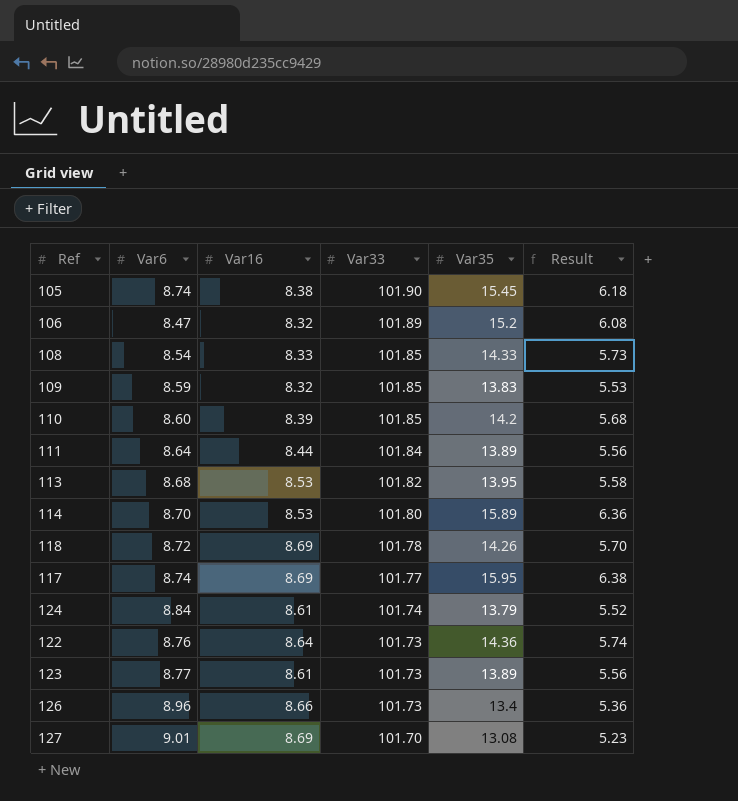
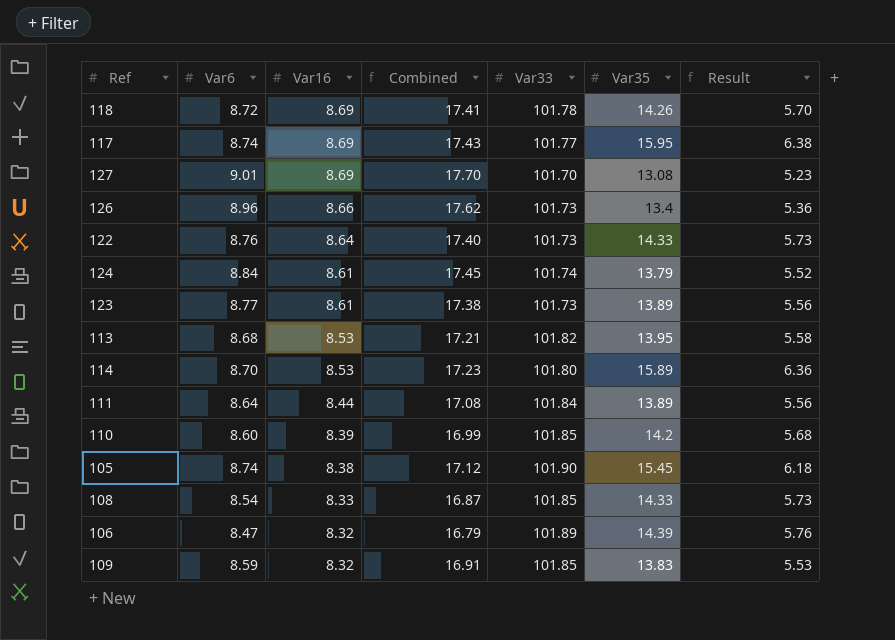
row order: Var33 descending -> Var16 descending
column Combined | formula: none -> [Var6] + [Var16]
122 | Var35: 14.36 -> 14.33
122 | Result: 5.74 -> 5.73
106 | Var35: 15.2 -> 14.39
106 | Result: 6.08 -> 5.76

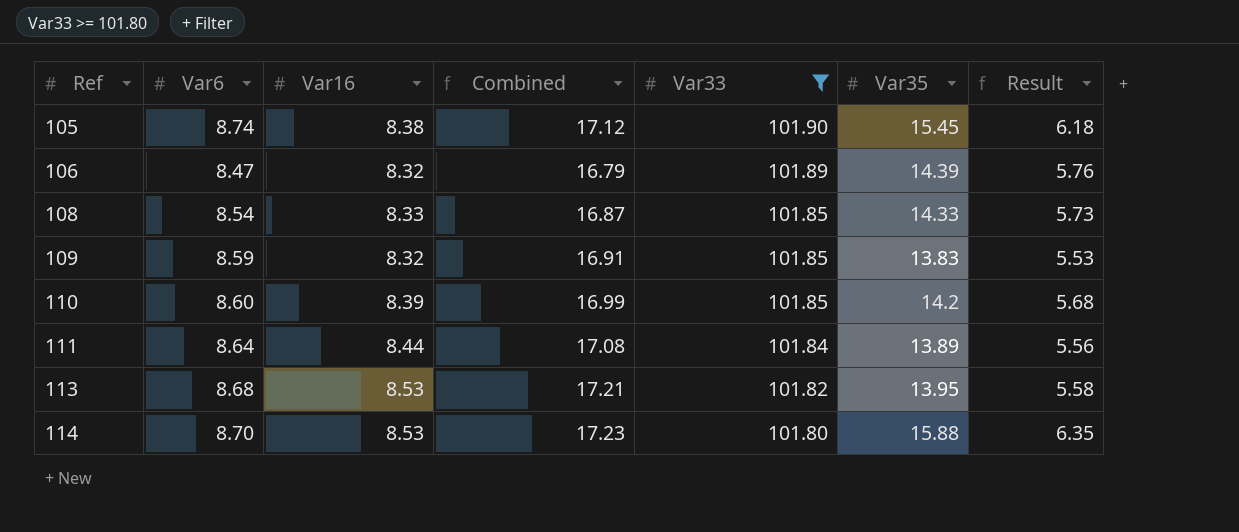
filter: none -> Var33 >= 101.80
row order: Var16 descending -> Ref ascending
114 | Var35: 15.89 -> 15.88
114 | Result: 6.36 -> 6.35

